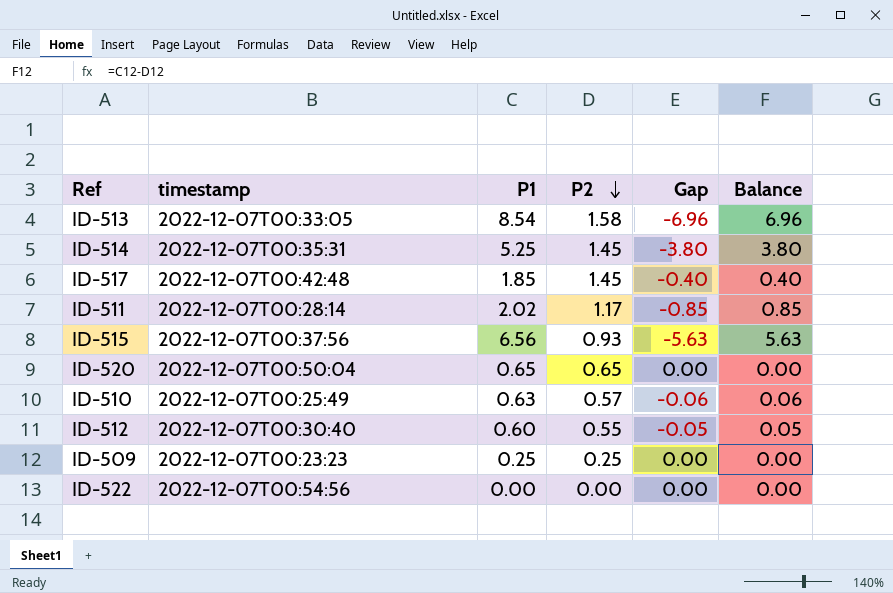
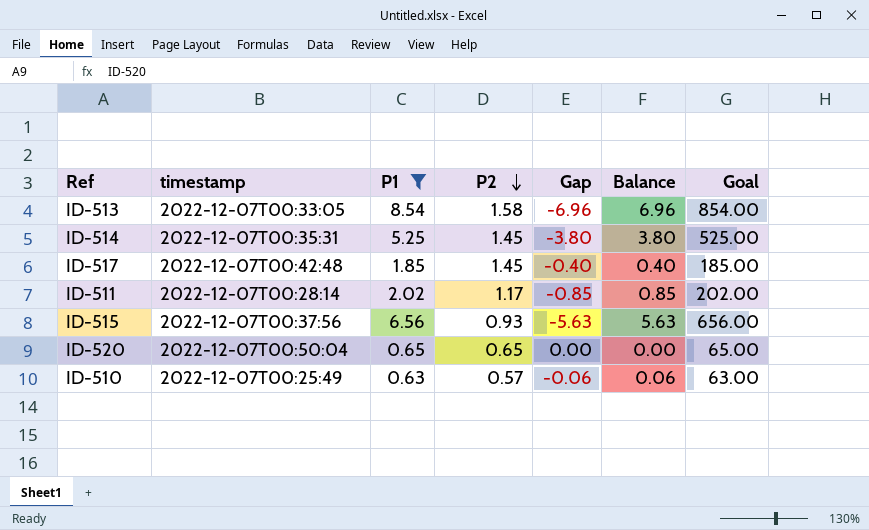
filter: none -> P1 >= 0.63
column Goal | formula: none -> [P1] * 100

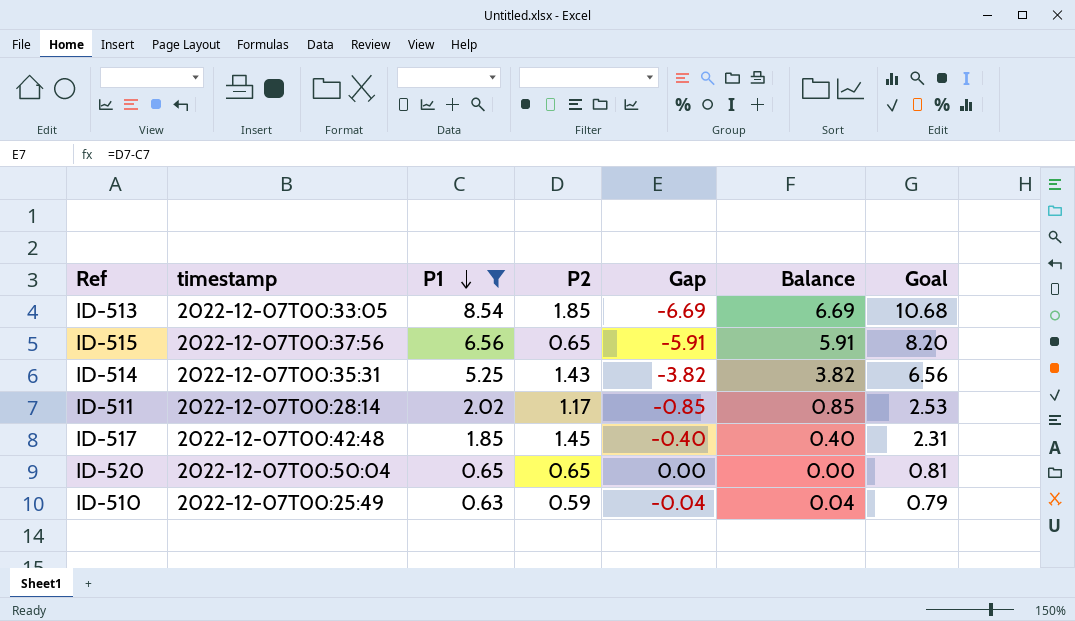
row order: P2 descending -> P1 descending
column Goal | formula: [P1] * 100 -> [P1] * 1.25
ID-513 | P2: 1.58 -> 1.85
ID-513 | Gap: -6.96 -> -6.69
ID-513 | Balance: 6.96 -> 6.69
ID-515 | P2: 0.93 -> 0.65
ID-515 | Gap: -5.63 -> -5.91
ID-515 | Balance: 5.63 -> 5.91
ID-514 | P2: 1.45 -> 1.43
ID-514 | Gap: -3.80 -> -3.82
ID-514 | Balance: 3.80 -> 3.82
ID-510 | P2: 0.57 -> 0.59
ID-510 | Gap: -0.06 -> -0.04
ID-510 | Balance: 0.06 -> 0.04

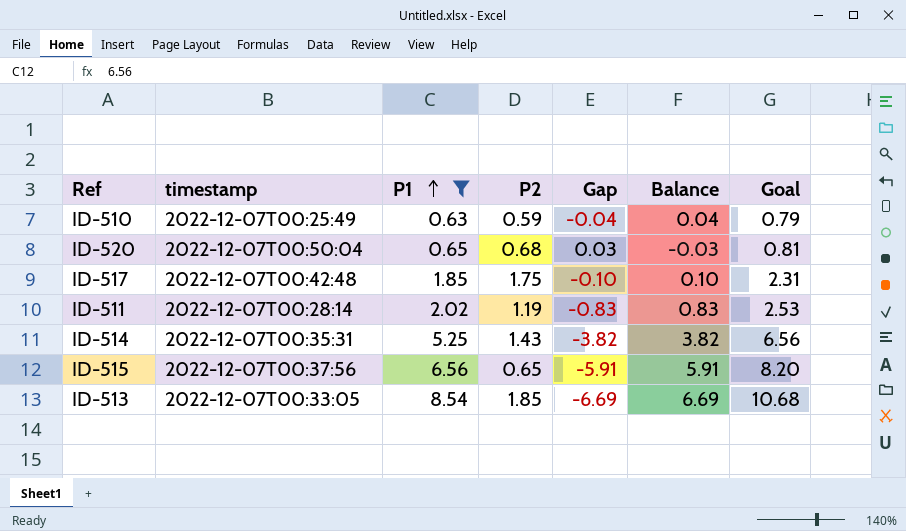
row order: P1 descending -> P1 ascending
ID-520 | P2: 0.65 -> 0.68
ID-520 | Gap: 0.00 -> 0.03
ID-520 | Balance: 0.00 -> -0.03
ID-517 | P2: 1.45 -> 1.75
ID-517 | Gap: -0.40 -> -0.10
ID-517 | Balance: 0.40 -> 0.10
ID-511 | P2: 1.17 -> 1.19
ID-511 | Gap: -0.85 -> -0.83
ID-511 | Balance: 0.85 -> 0.83

